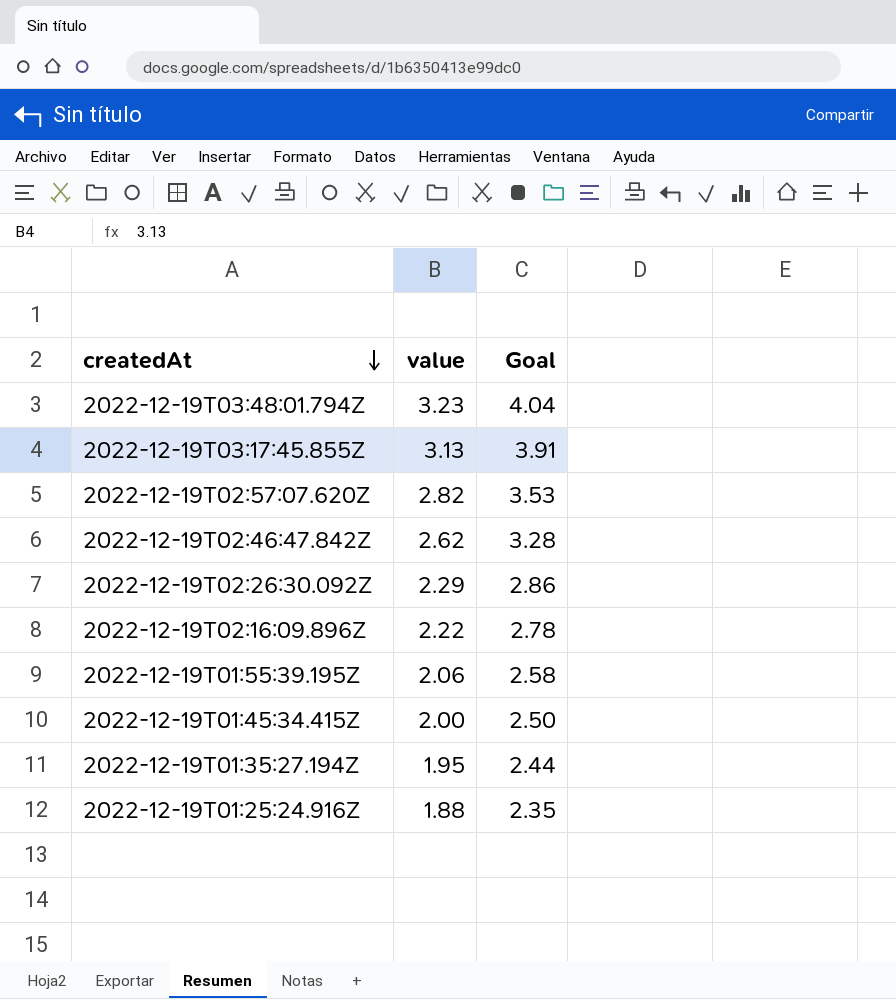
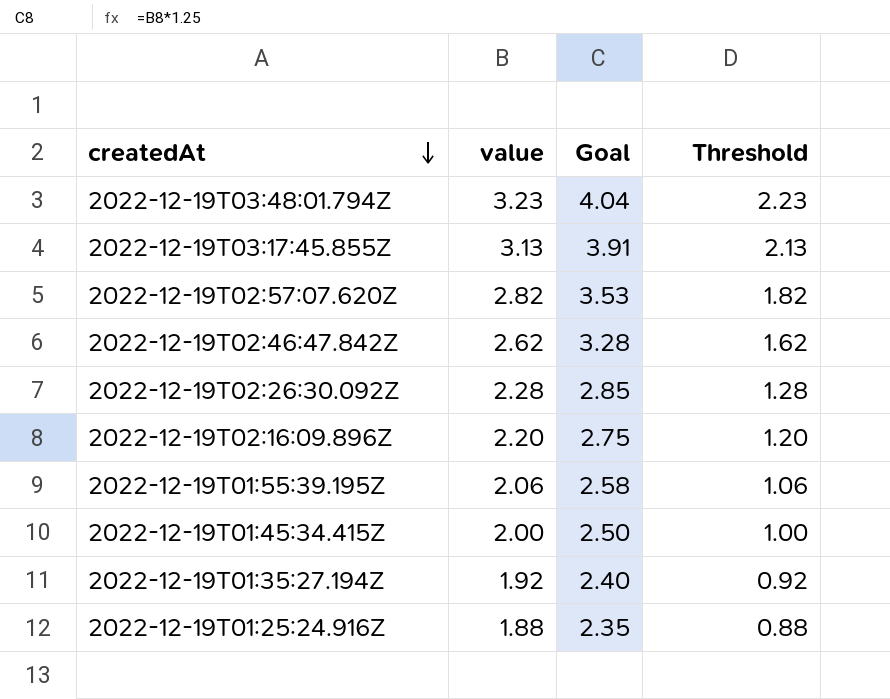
column Threshold | formula: none -> [value] - 1
2022-12-19T02:26:30.092Z | value: 2.29 -> 2.28
2022-12-19T02:26:30.092Z | Goal: 2.86 -> 2.85
2022-12-19T02:16:09.896Z | value: 2.22 -> 2.20
2022-12-19T02:16:09.896Z | Goal: 2.78 -> 2.75
2022-12-19T01:35:27.194Z | value: 1.95 -> 1.92
2022-12-19T01:35:27.194Z | Goal: 2.44 -> 2.40

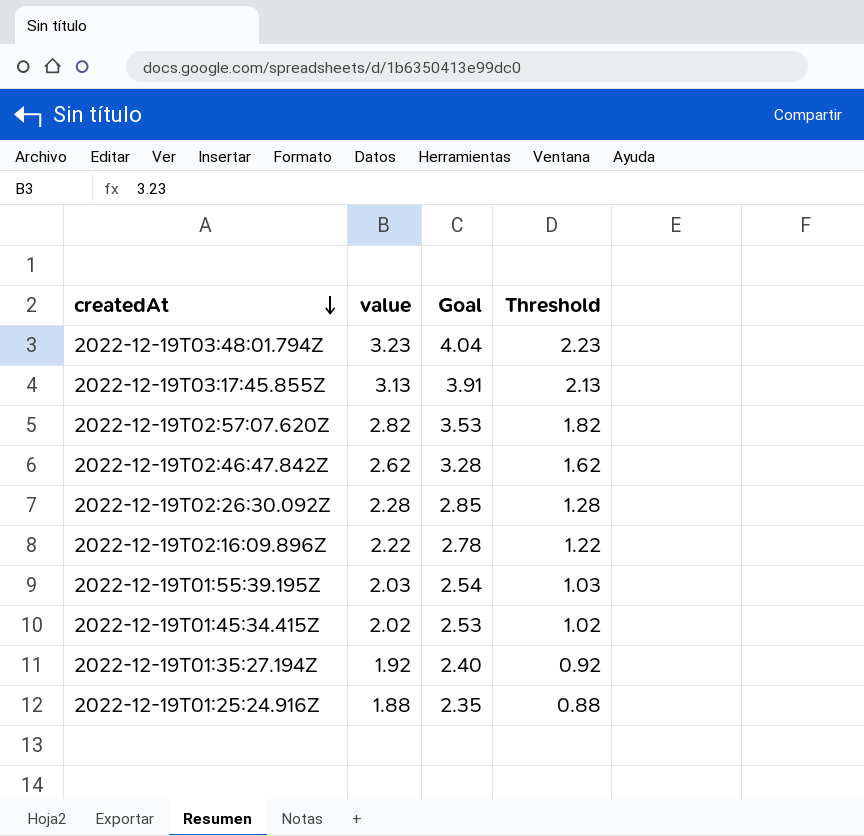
2022-12-19T02:16:09.896Z | value: 2.20 -> 2.22
2022-12-19T02:16:09.896Z | Goal: 2.75 -> 2.78
2022-12-19T02:16:09.896Z | Threshold: 1.20 -> 1.22
2022-12-19T01:55:39.195Z | value: 2.06 -> 2.03
2022-12-19T01:55:39.195Z | Goal: 2.58 -> 2.54
2022-12-19T01:55:39.195Z | Threshold: 1.06 -> 1.03
2022-12-19T01:45:34.415Z | value: 2.00 -> 2.02
2022-12-19T01:45:34.415Z | Goal: 2.50 -> 2.53
2022-12-19T01:45:34.415Z | Threshold: 1.00 -> 1.02

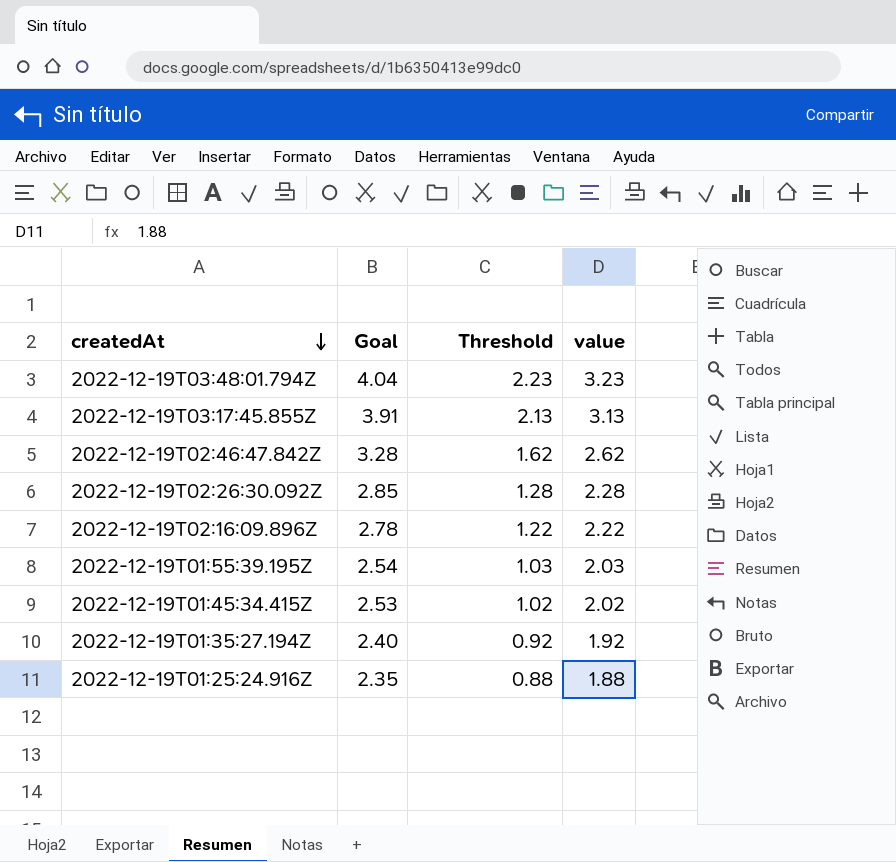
column value | position: 2 -> 4
row 2022-12-19T02:57:07.620Z: 2.82 | 3.53 | 1.82 -> none

